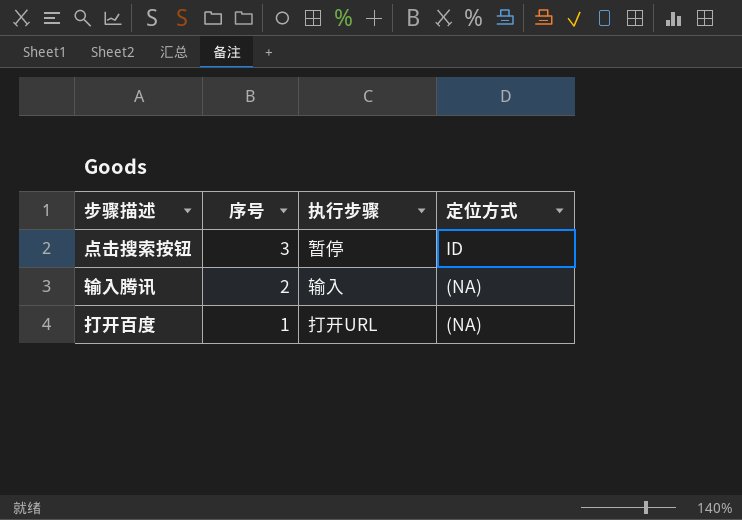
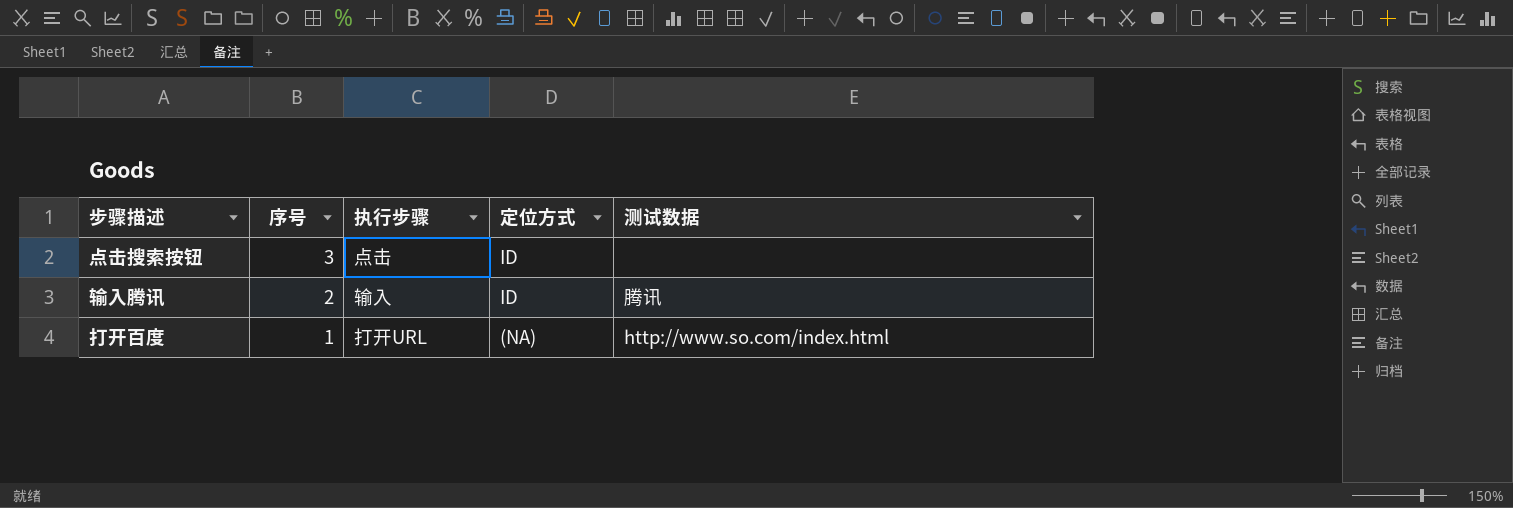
column 测试数据 | position: none -> 5
点击搜索按钮 | 执行步骤: 暂停 -> 点击
输入腾讯 | 定位方式: (NA) -> ID

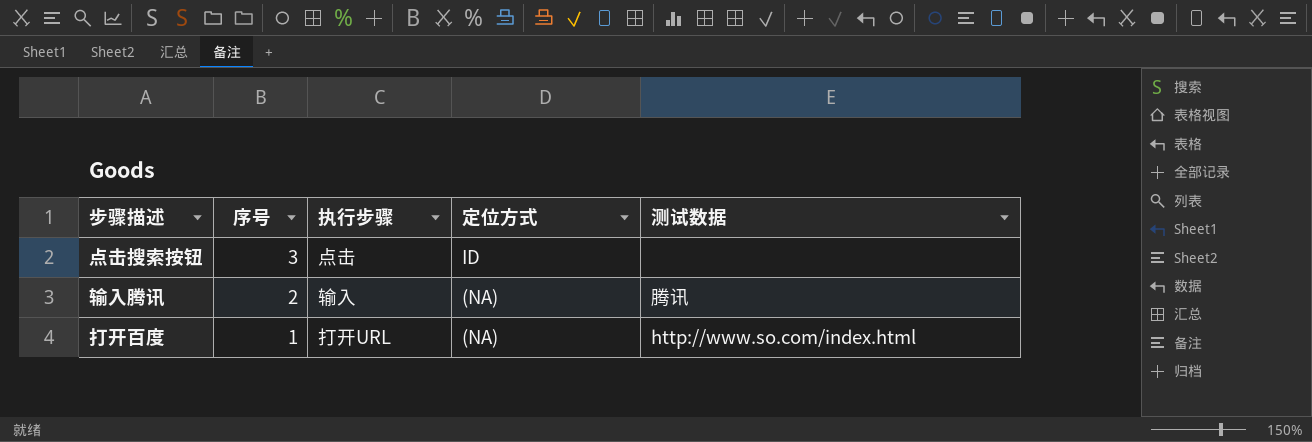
输入腾讯 | 定位方式: ID -> (NA)

